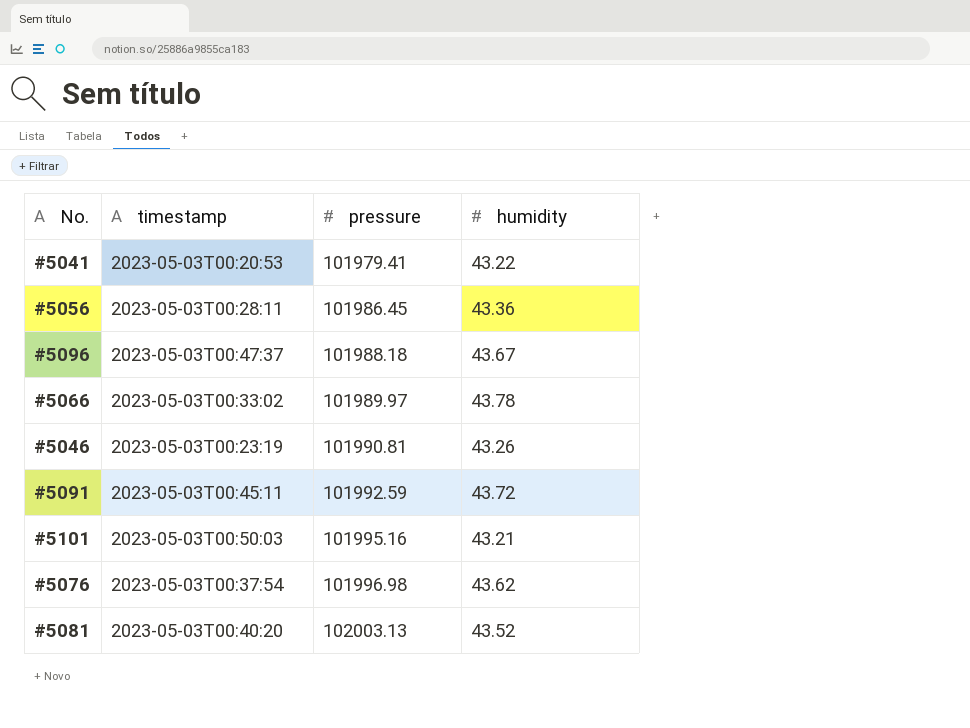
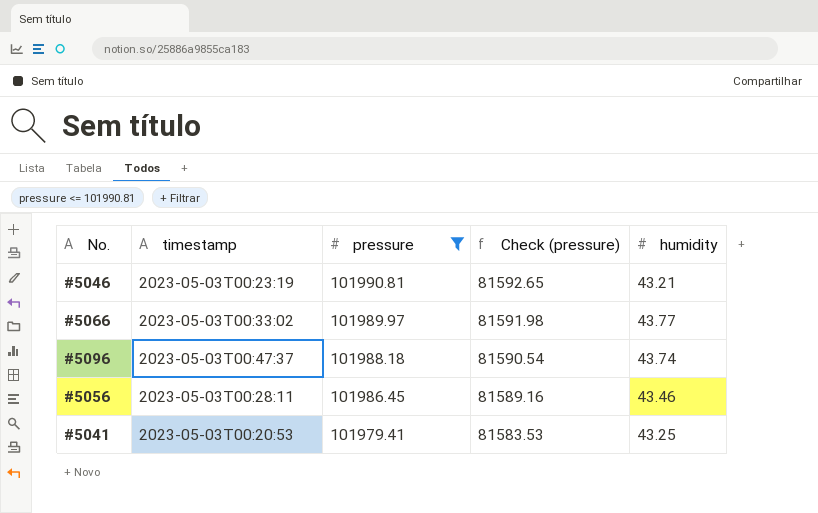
filter: none -> pressure <= 101990.81
row order: pressure ascending -> pressure descending
column Check (pressure) | formula: none -> [pressure] * 0.8
#5046 | humidity: 43.26 -> 43.21
#5066 | humidity: 43.78 -> 43.77
#5096 | humidity: 43.67 -> 43.74
#5056 | humidity: 43.36 -> 43.46
#5041 | humidity: 43.22 -> 43.25

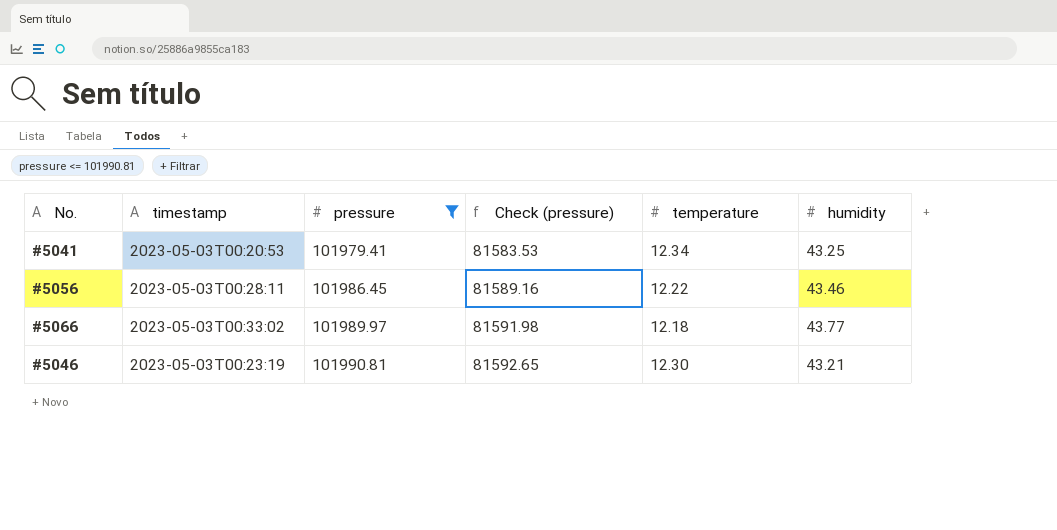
row order: pressure descending -> pressure ascending
column temperature | position: none -> 5
row #5096: 2023-05-03T00:47:37 | 101988.18 | 81590.54 | 43.74 -> none

